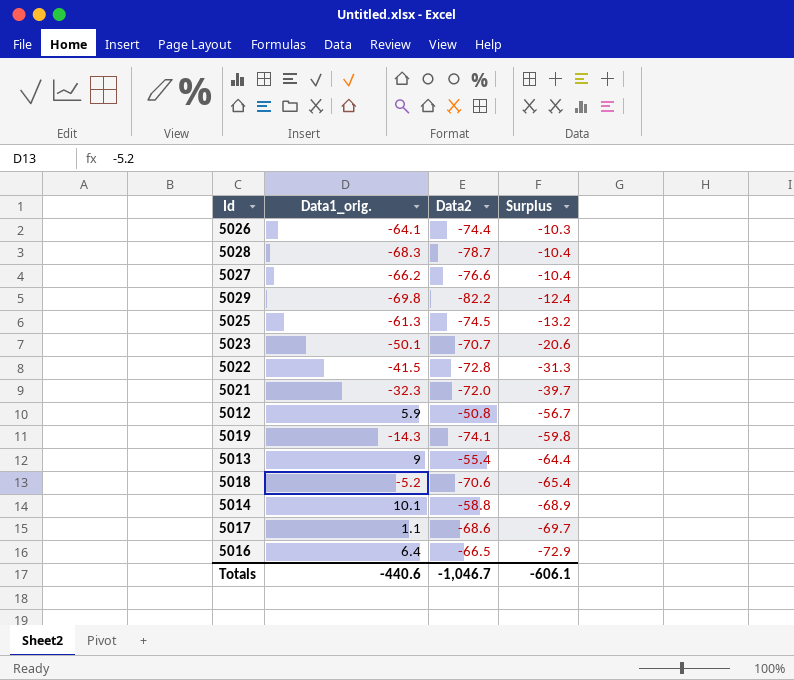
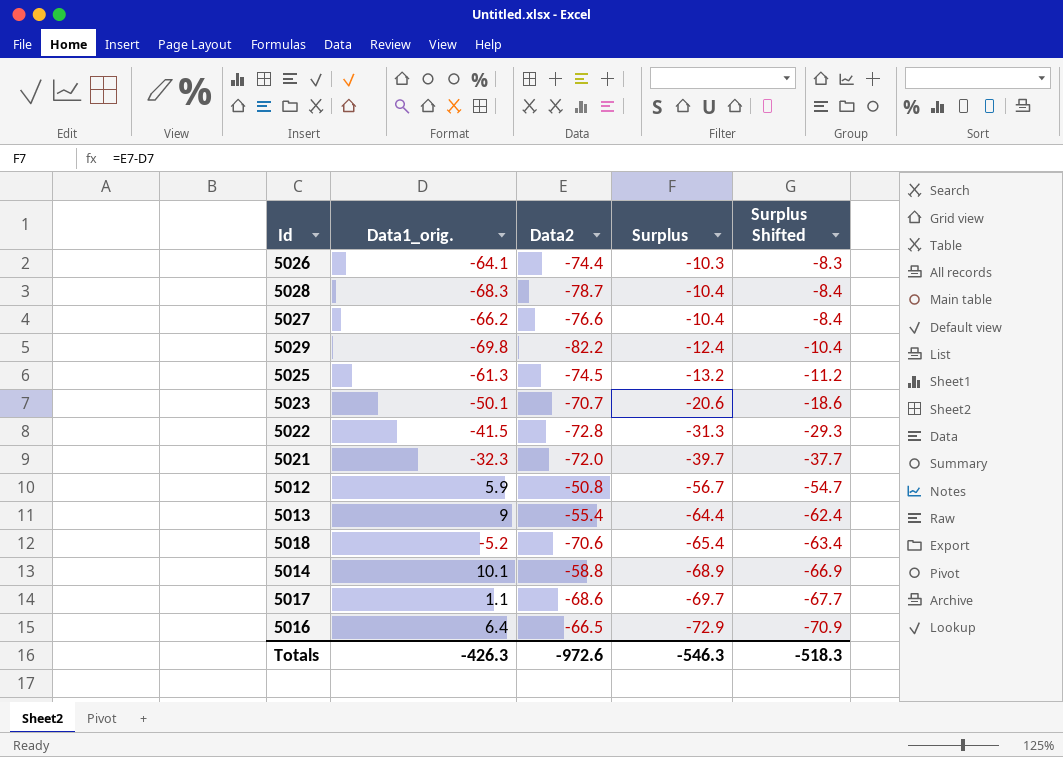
column Surplus Shifted | formula: none -> [Surplus] + 2
row 5019: -14.3 | -74.1 | -59.8 -> none
Totals | Data1_orig.: -440.6 -> -426.3
Totals | Data2: -1,046.7 -> -972.6
Totals | Surplus: -606.1 -> -546.3

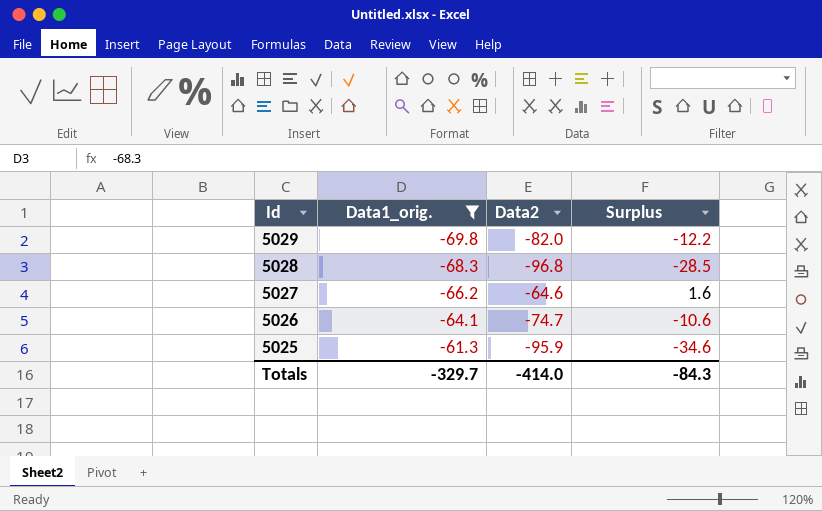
filter: none -> Data1_orig. <= -61.3
row order: Surplus descending -> Id descending
column Surplus Shifted | formula: [Surplus] + 2 -> none
5029 | Data2: -82.2 -> -82.0
5029 | Surplus: -12.4 -> -12.2
5028 | Data2: -78.7 -> -96.8
5028 | Surplus: -10.4 -> -28.5
5027 | Data2: -76.6 -> -64.6
5027 | Surplus: -10.4 -> 1.6
5026 | Data2: -74.4 -> -74.7
5026 | Surplus: -10.3 -> -10.6
5025 | Data2: -74.5 -> -95.9
5025 | Surplus: -13.2 -> -34.6
Totals | Data1_orig.: -426.3 -> -329.7
Totals | Data2: -972.6 -> -414.0
Totals | Surplus: -546.3 -> -84.3

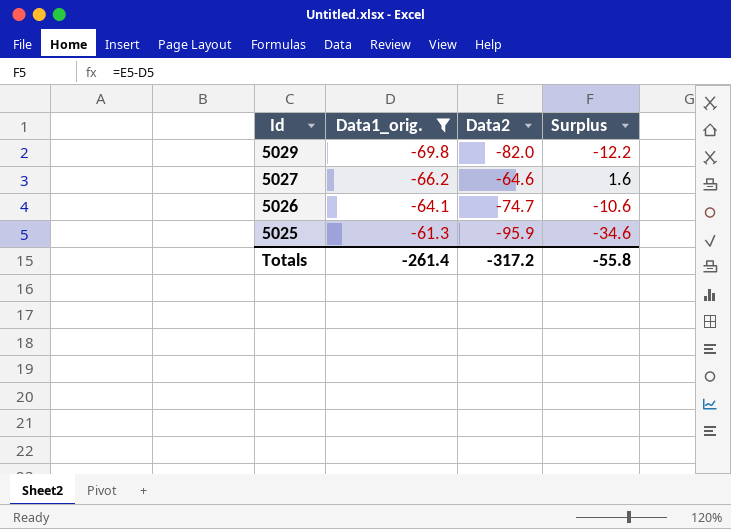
row 5028: -68.3 | -96.8 | -28.5 -> none
Totals | Data1_orig.: -329.7 -> -261.4
Totals | Data2: -414.0 -> -317.2
Totals | Surplus: -84.3 -> -55.8

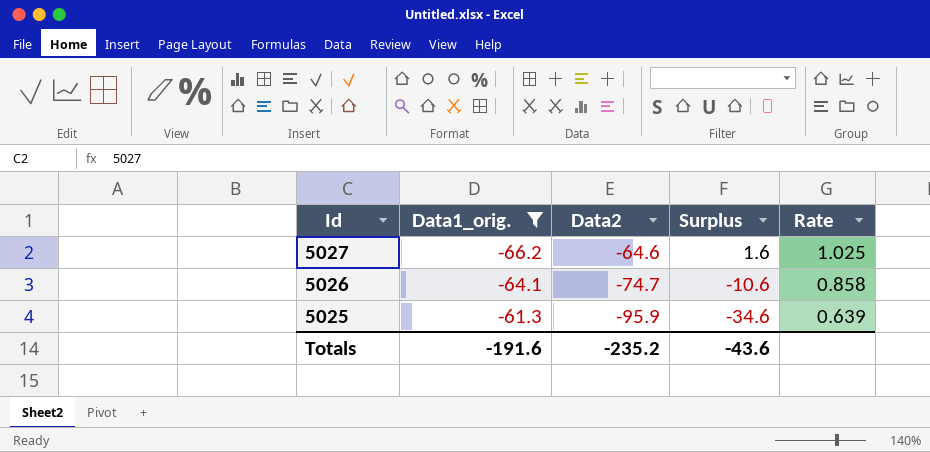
column Rate | formula: none -> [Data1_orig.] / [Data2]
row 5029: -69.8 | -82.0 | -12.2 -> none
Totals | Data1_orig.: -261.4 -> -191.6
Totals | Data2: -317.2 -> -235.2
Totals | Surplus: -55.8 -> -43.6

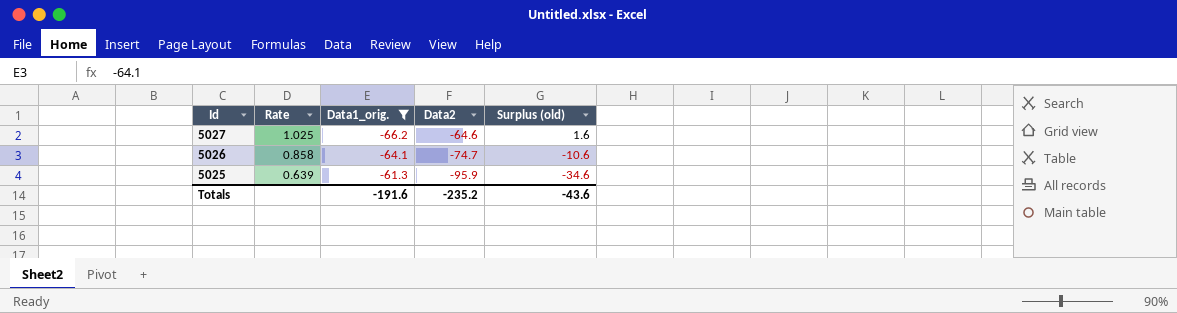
column Rate | position: 5 -> 2
column name: Surplus -> Surplus (old)

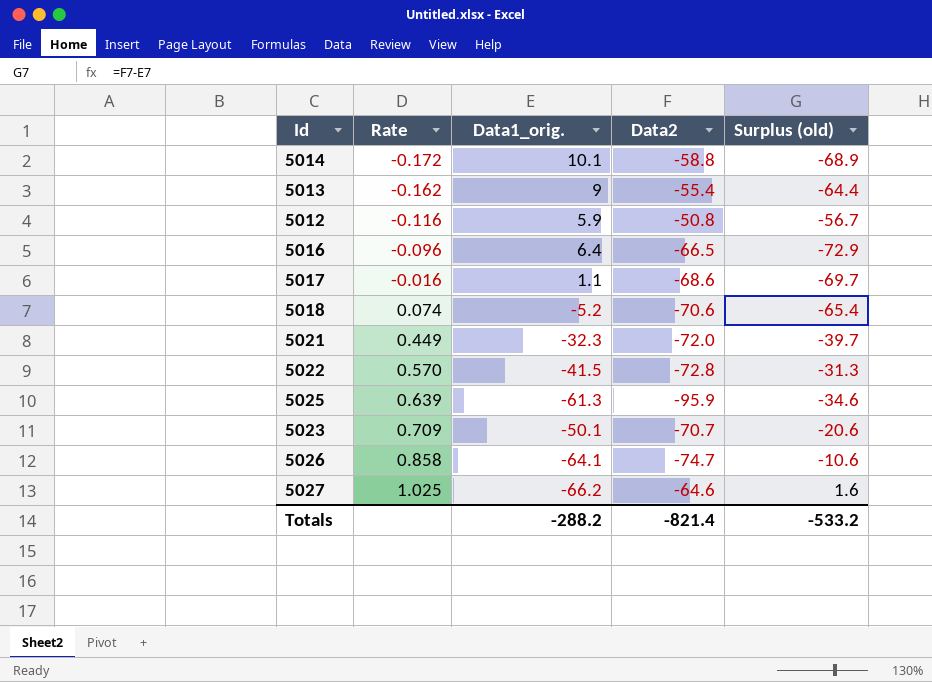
filter: Data1_orig. <= -61.3 -> none
row order: Id descending -> Rate ascending
Totals | Data1_orig.: -191.6 -> -288.2
Totals | Data2: -235.2 -> -821.4
Totals | Surplus (old): -43.6 -> -533.2

